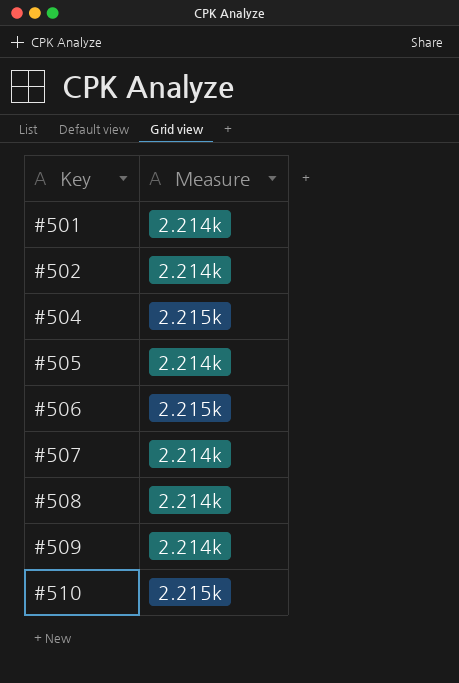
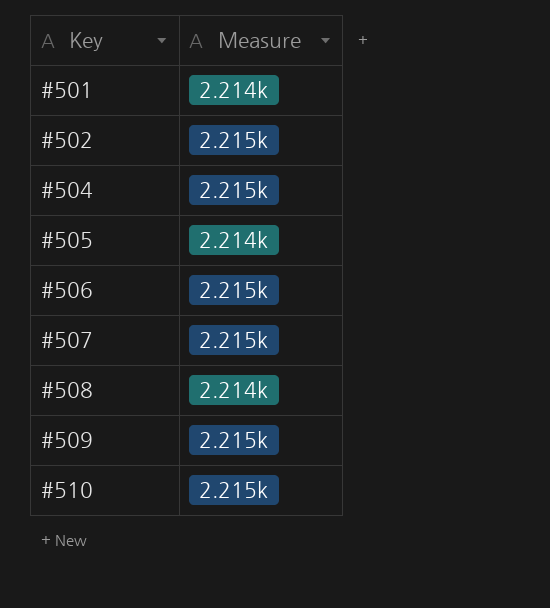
#502 | Measure: 2.214k -> 2.215k
#507 | Measure: 2.214k -> 2.215k
#509 | Measure: 2.214k -> 2.215k

